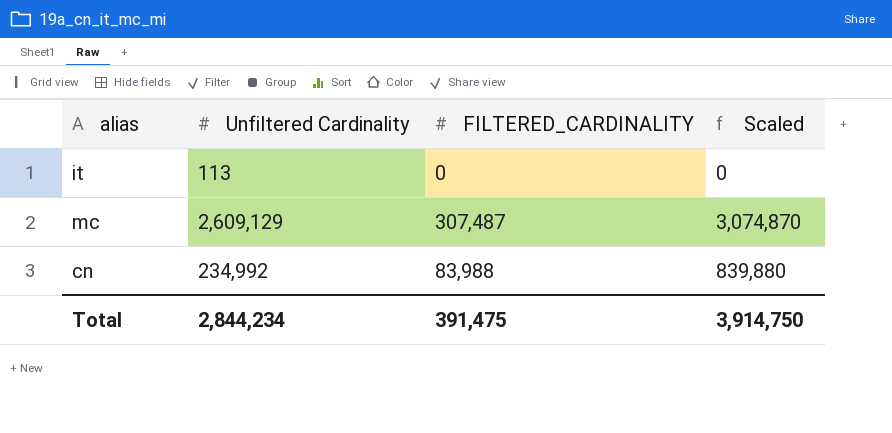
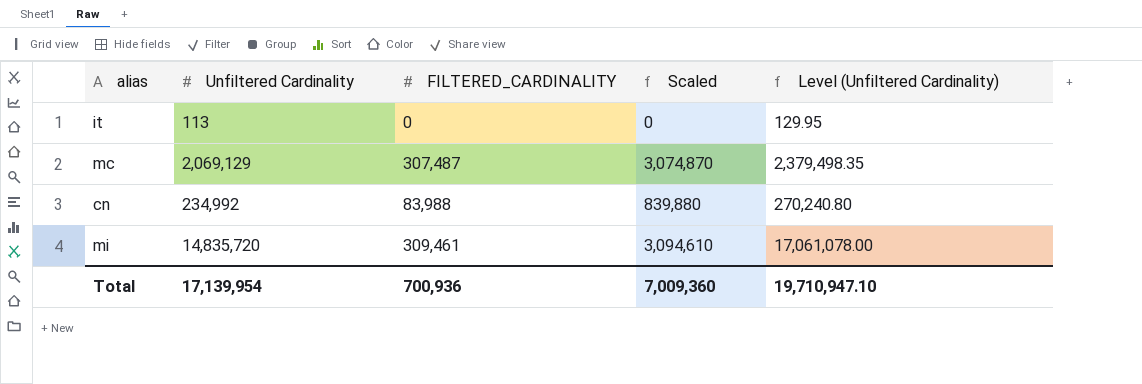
column Level (Unfiltered Cardinality) | formula: none -> [Unfiltered Cardinality] * 1.15
mc | Unfiltered Cardinality: 2,609,129 -> 2,069,129
row mi: none -> 14,835,720 | 309,461 | 3,094,610 | 17,061,078.00
Total | Unfiltered Cardinality: 2,844,234 -> 17,139,954
Total | FILTERED_CARDINALITY: 391,475 -> 700,936
Total | Scaled: 3,914,750 -> 7,009,360

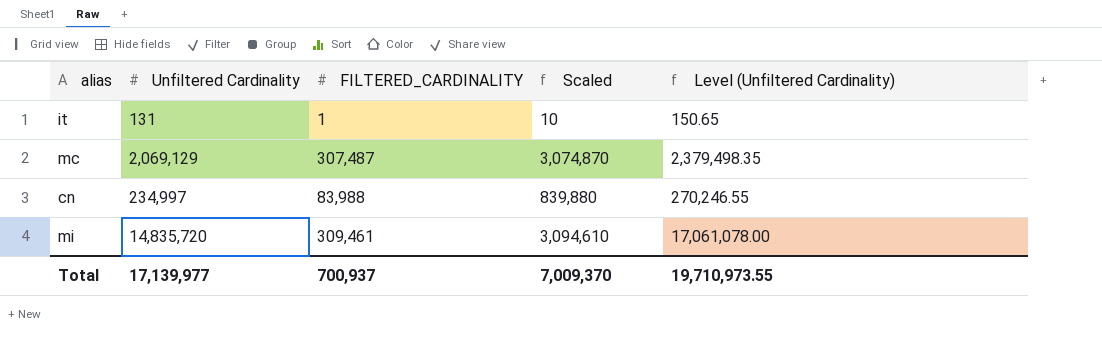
it | Unfiltered Cardinality: 113 -> 131
it | FILTERED_CARDINALITY: 0 -> 1
it | Scaled: 0 -> 10
it | Level (Unfiltered Cardinality): 129.95 -> 150.65
cn | Unfiltered Cardinality: 234,992 -> 234,997
cn | Level (Unfiltered Cardinality): 270,240.80 -> 270,246.55
Total | Unfiltered Cardinality: 17,139,954 -> 17,139,977
Total | FILTERED_CARDINALITY: 700,936 -> 700,937
Total | Scaled: 7,009,360 -> 7,009,370
Total | Level (Unfiltered Cardinality): 19,710,947.10 -> 19,710,973.55

